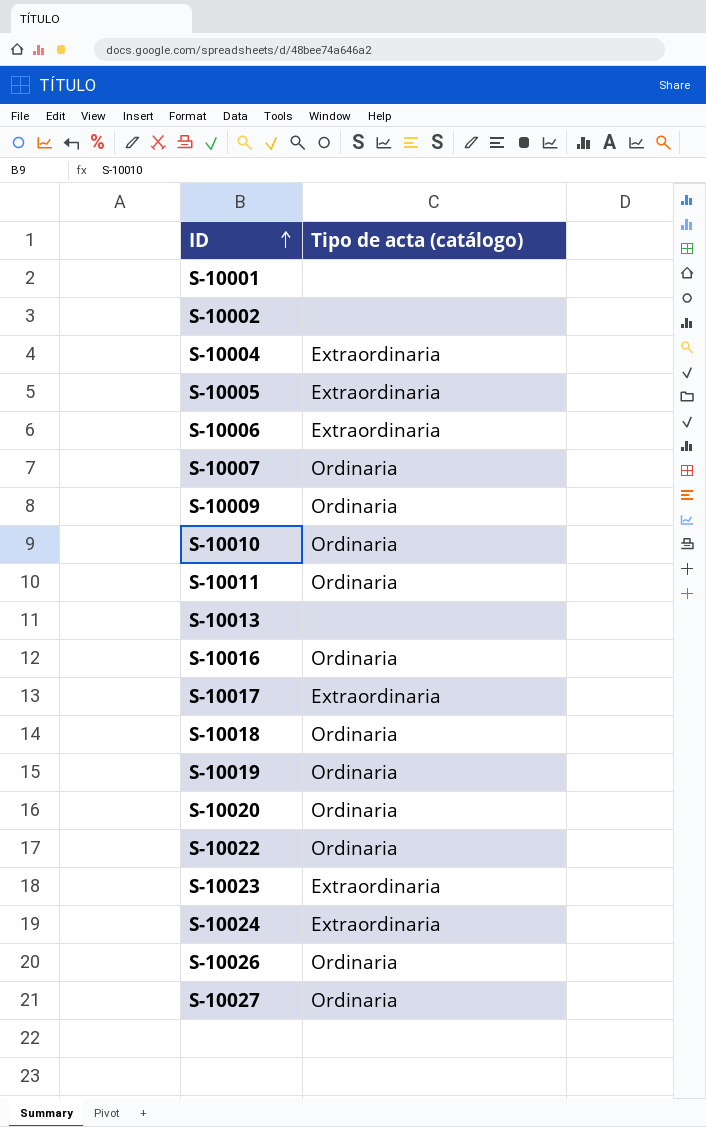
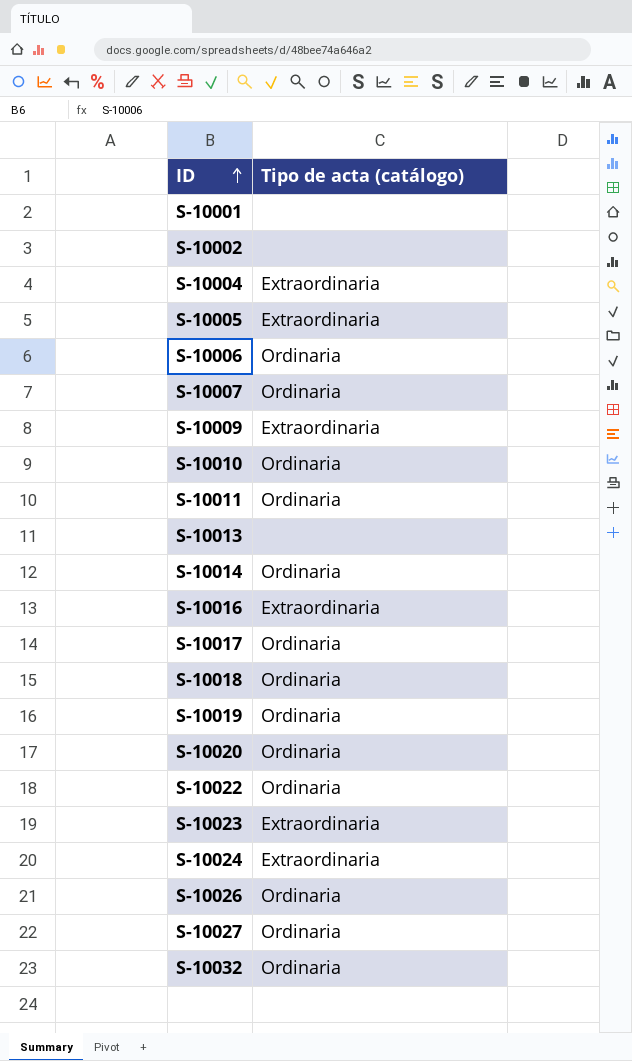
S-10006 | Tipo de acta (catálogo): Extraordinaria -> Ordinaria
S-10009 | Tipo de acta (catálogo): Ordinaria -> Extraordinaria
row S-10014: none -> Ordinaria
S-10016 | Tipo de acta (catálogo): Ordinaria -> Extraordinaria
S-10017 | Tipo de acta (catálogo): Extraordinaria -> Ordinaria
row S-10032: none -> Ordinaria

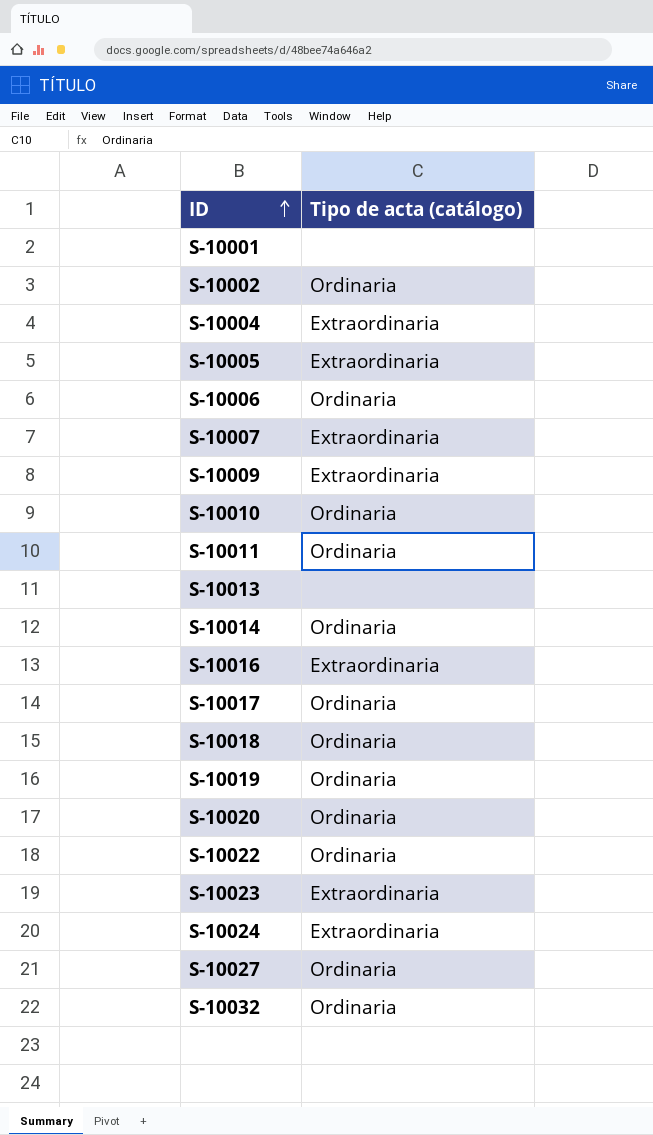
row S-10026: Ordinaria -> none
S-10002 | Tipo de acta (catálogo): none -> Ordinaria
S-10007 | Tipo de acta (catálogo): Ordinaria -> Extraordinaria

